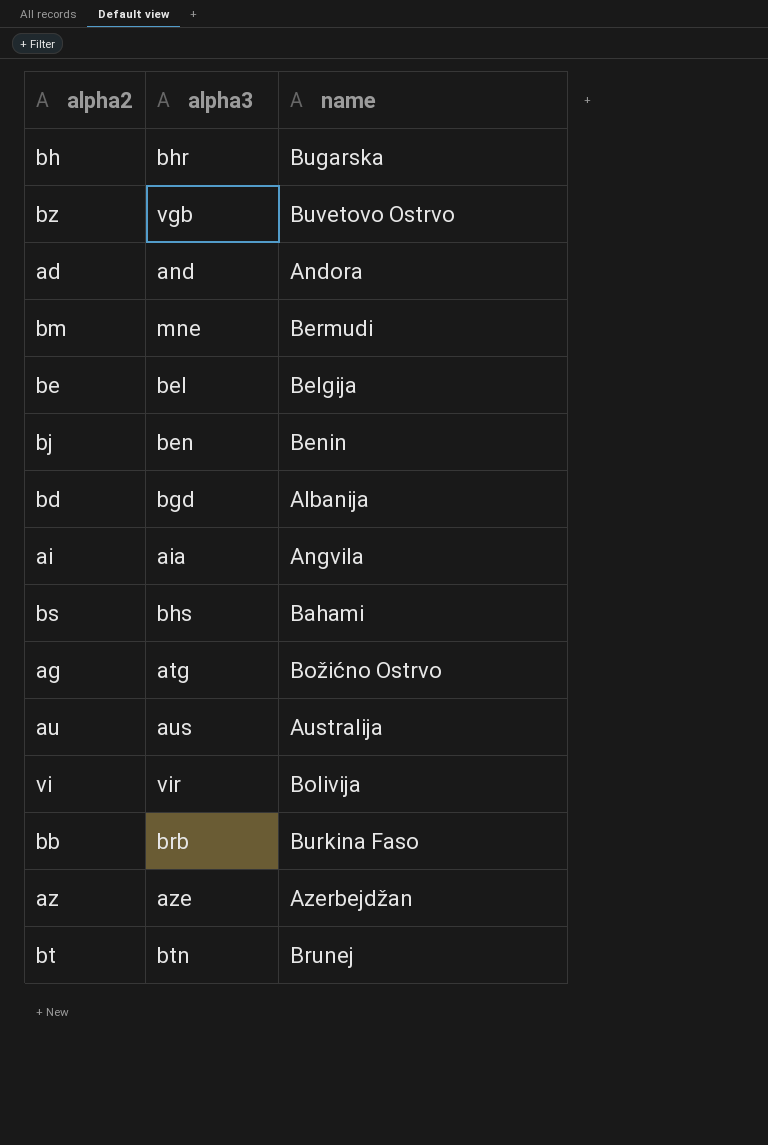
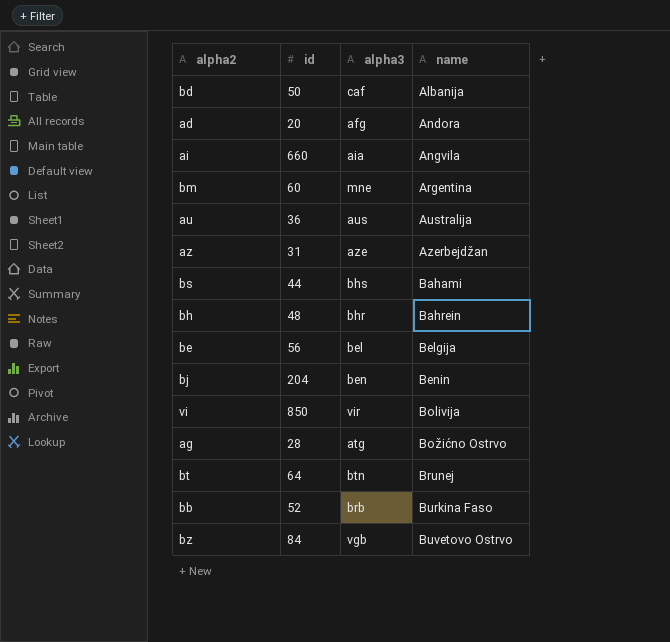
row order: none -> name ascending
column id | position: none -> 2
bd | alpha3: bgd -> caf
ad | alpha3: and -> afg
bm | name: Bermudi -> Argentina
bh | name: Bugarska -> Bahrein

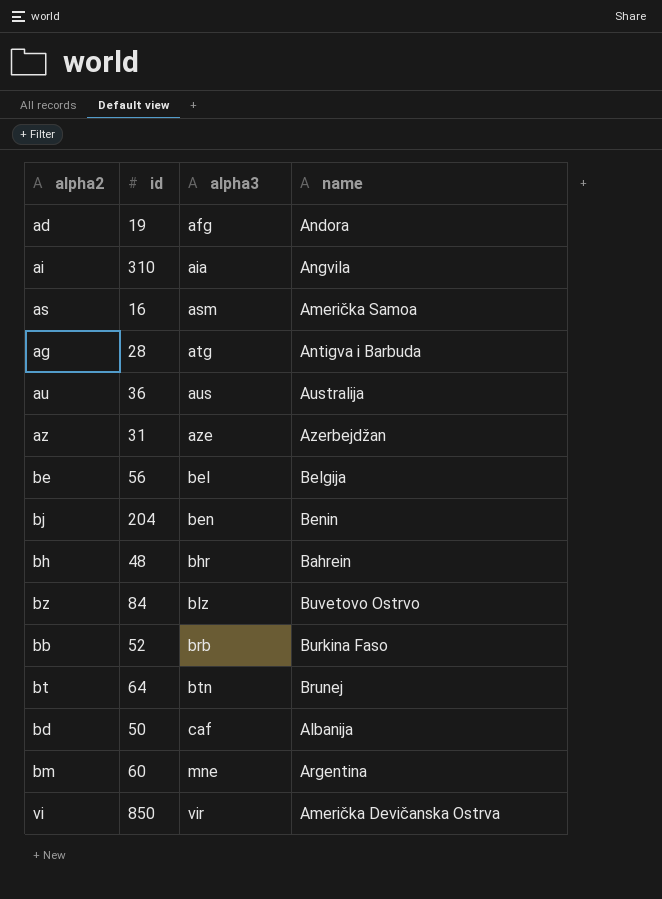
row order: name ascending -> alpha3 ascending
row bs: 44 | bhs | Bahami -> none
ad | id: 20 -> 19
ai | id: 660 -> 310
row as: none -> 16 | asm | Američka Samoa
ag | name: Božićno Ostrvo -> Antigva i Barbuda
bz | alpha3: vgb -> blz
vi | name: Bolivija -> Američka Devičanska Ostrva

